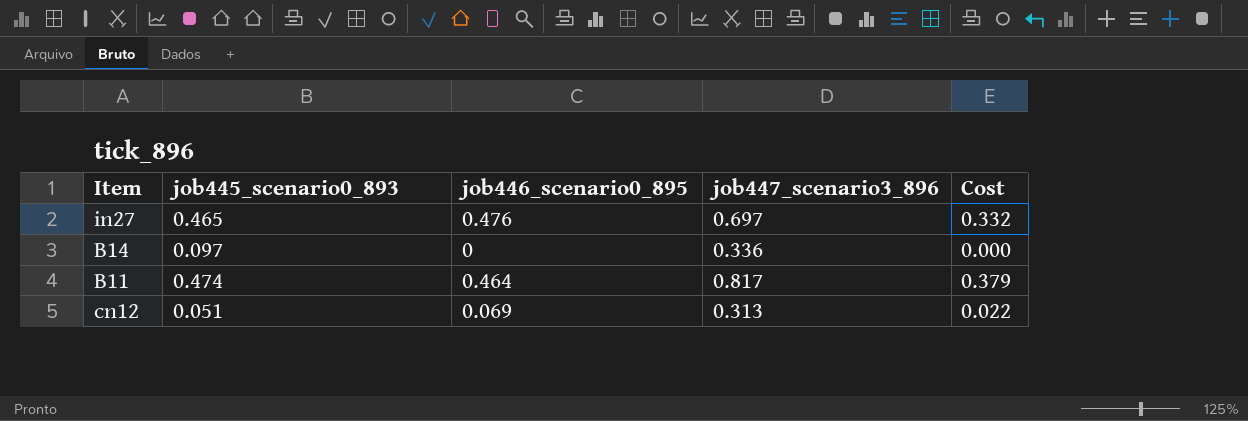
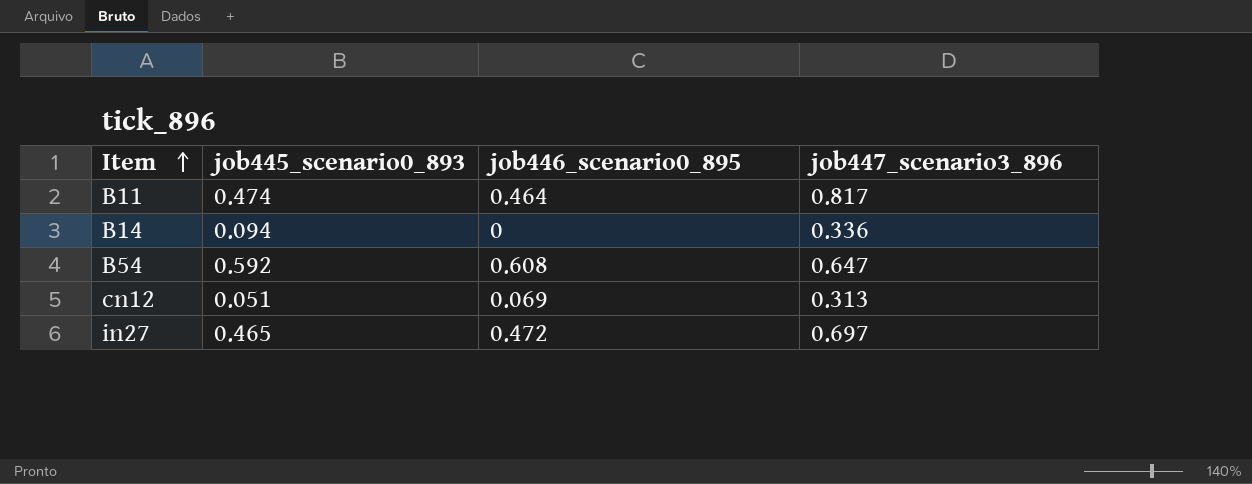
row order: none -> Item ascending
column Cost | formula: [job446_scenario0_895] * [job447_scenario3_896] -> none
B14 | job445_scenario0_893: 0.097 -> 0.094
row B54: none -> 0.592 | 0.608 | 0.647
in27 | job446_scenario0_895: 0.476 -> 0.472

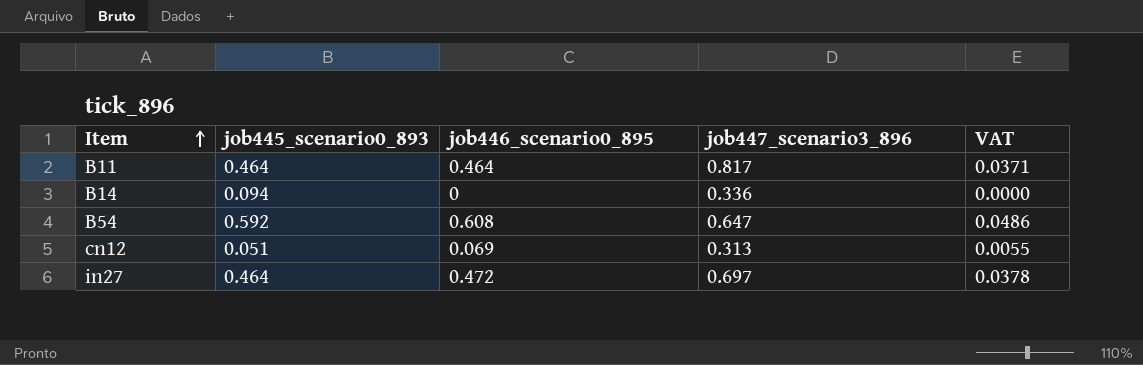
column VAT | formula: none -> [job446_scenario0_895] * 0.08
B11 | job445_scenario0_893: 0.474 -> 0.464
in27 | job445_scenario0_893: 0.465 -> 0.464

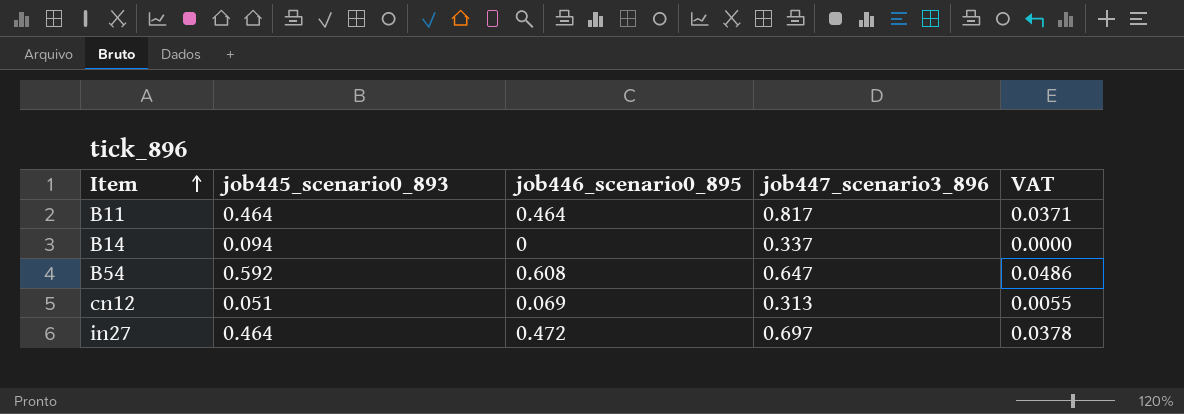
B14 | job447_scenario3_896: 0.336 -> 0.337

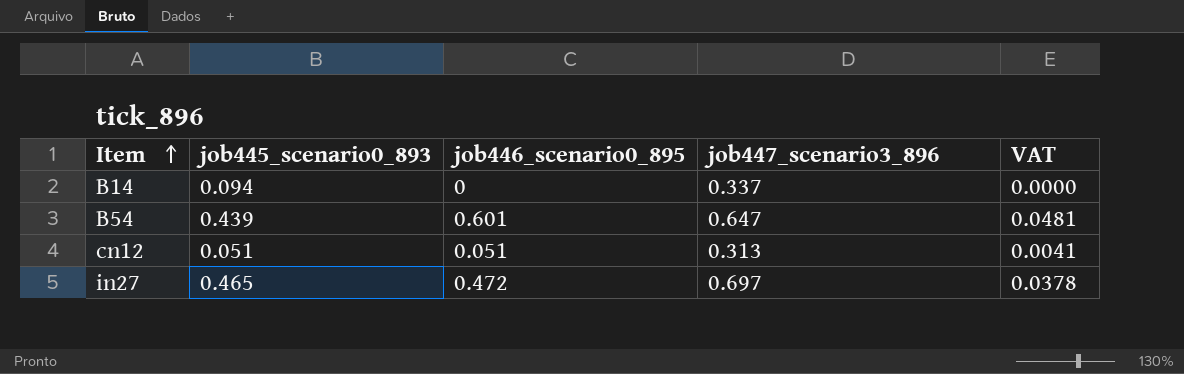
row B11: 0.464 | 0.464 | 0.817 | 0.0371 -> none
B54 | job445_scenario0_893: 0.592 -> 0.439
B54 | job446_scenario0_895: 0.608 -> 0.601
B54 | VAT: 0.0486 -> 0.0481
cn12 | job446_scenario0_895: 0.069 -> 0.051
cn12 | VAT: 0.0055 -> 0.0041
in27 | job445_scenario0_893: 0.464 -> 0.465

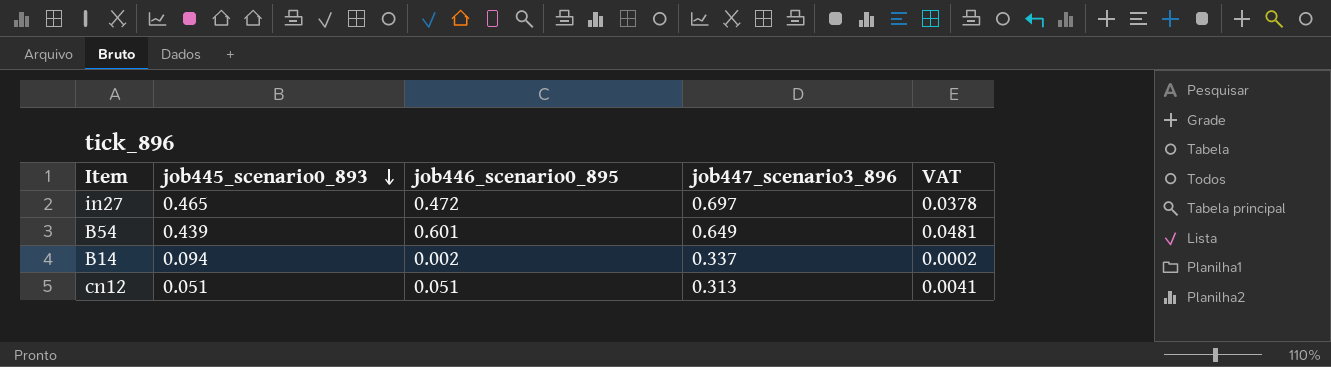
row order: Item ascending -> job445_scenario0_893 descending
B54 | job447_scenario3_896: 0.647 -> 0.649
B14 | job446_scenario0_895: 0 -> 0.002
B14 | VAT: 0.0000 -> 0.0002

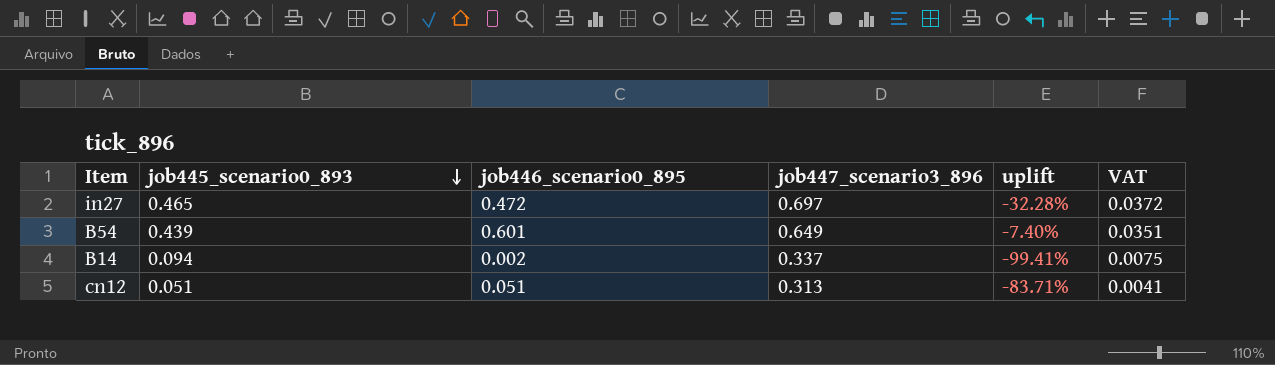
column uplift | formula: none -> ([job446_scenario0_895] - [job447_scenario3_896]) / [job447_scenario3_896]
column VAT | formula: [job446_scenario0_895] * 0.08 -> [job445_scenario0_893] * 0.08

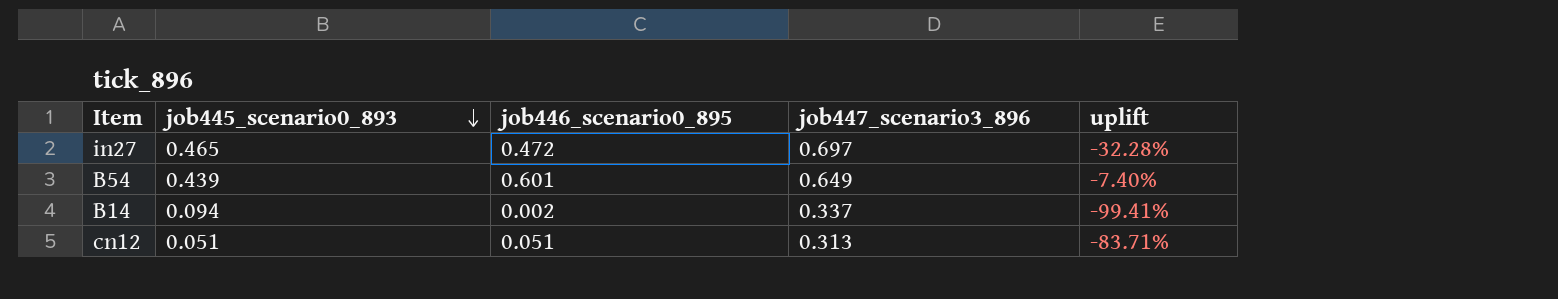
column VAT | formula: [job445_scenario0_893] * 0.08 -> none

